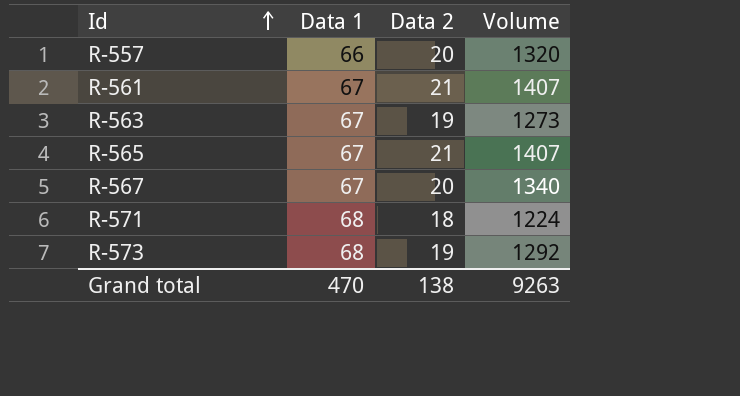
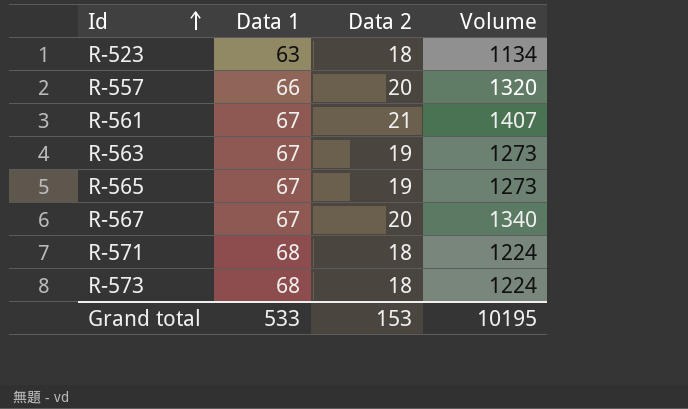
row R-523: none -> 63 | 18 | 1134
R-565 | Data 2: 21 -> 19
R-565 | Volume: 1407 -> 1273
R-573 | Data 2: 19 -> 18
R-573 | Volume: 1292 -> 1224
Grand total | Data 1: 470 -> 533
Grand total | Data 2: 138 -> 153
Grand total | Volume: 9263 -> 10195

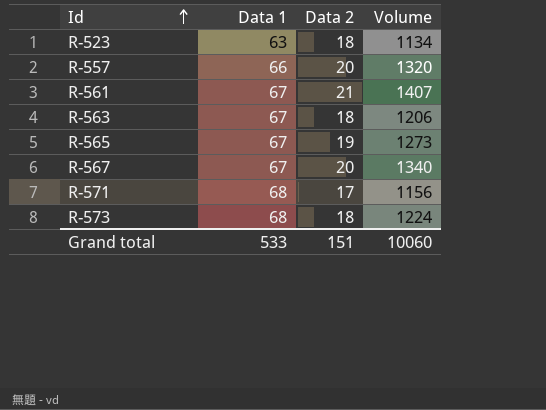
R-563 | Data 2: 19 -> 18
R-563 | Volume: 1273 -> 1206
R-571 | Data 2: 18 -> 17
R-571 | Volume: 1224 -> 1156
Grand total | Data 2: 153 -> 151
Grand total | Volume: 10195 -> 10060

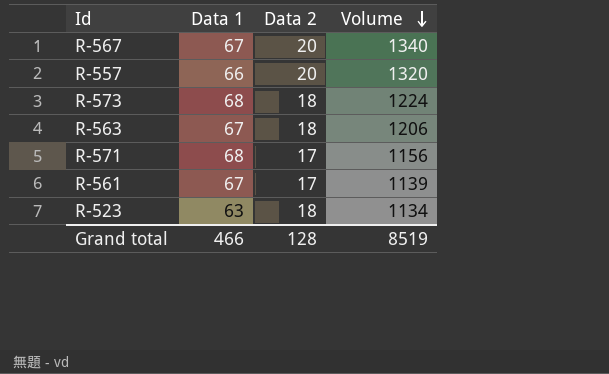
row order: Id ascending -> Volume descending
row R-565: 67 | 19 | 1273 -> none
R-561 | Data 2: 21 -> 17
R-561 | Volume: 1407 -> 1139
Grand total | Data 1: 533 -> 466
Grand total | Data 2: 151 -> 128
Grand total | Volume: 10060 -> 8519

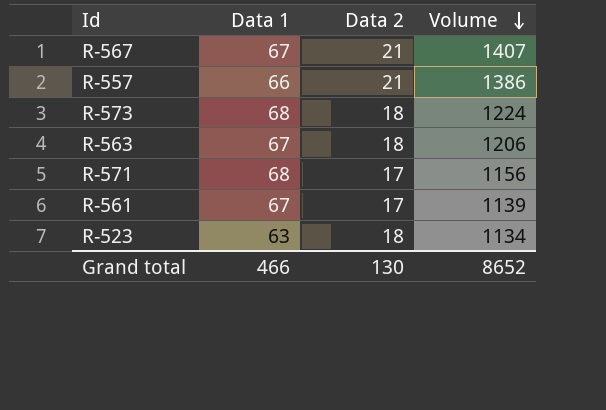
R-567 | Data 2: 20 -> 21
R-567 | Volume: 1340 -> 1407
R-557 | Data 2: 20 -> 21
R-557 | Volume: 1320 -> 1386
Grand total | Data 2: 128 -> 130
Grand total | Volume: 8519 -> 8652

